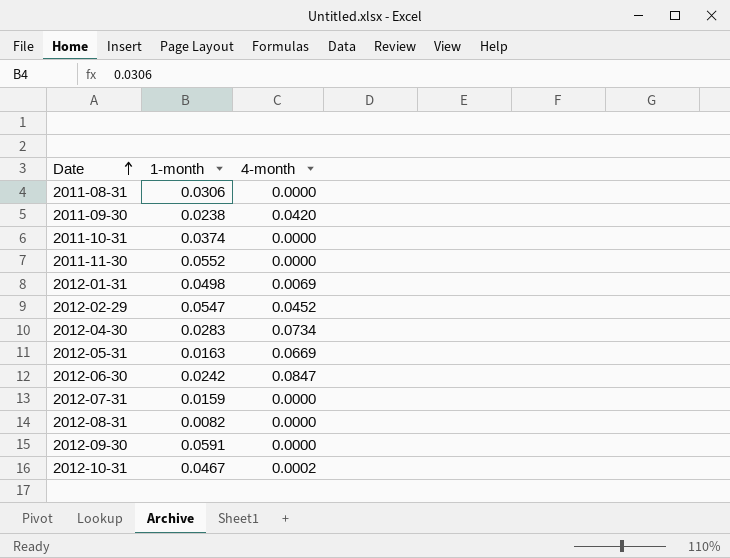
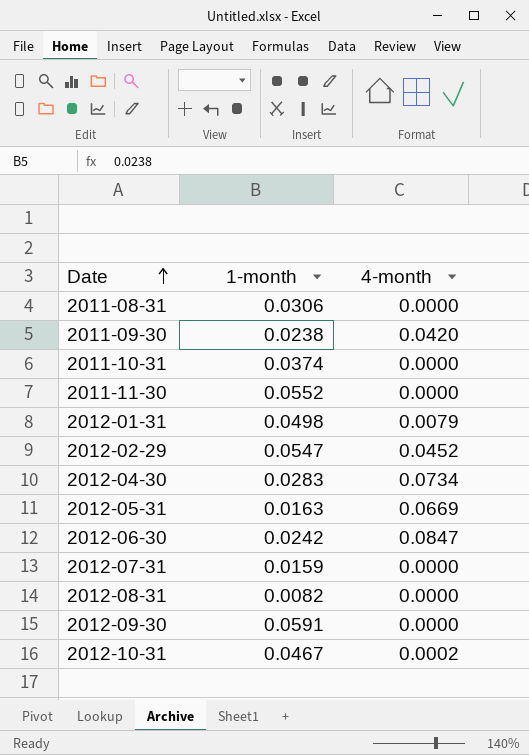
2012-01-31 | 4-month: 0.0069 -> 0.0079

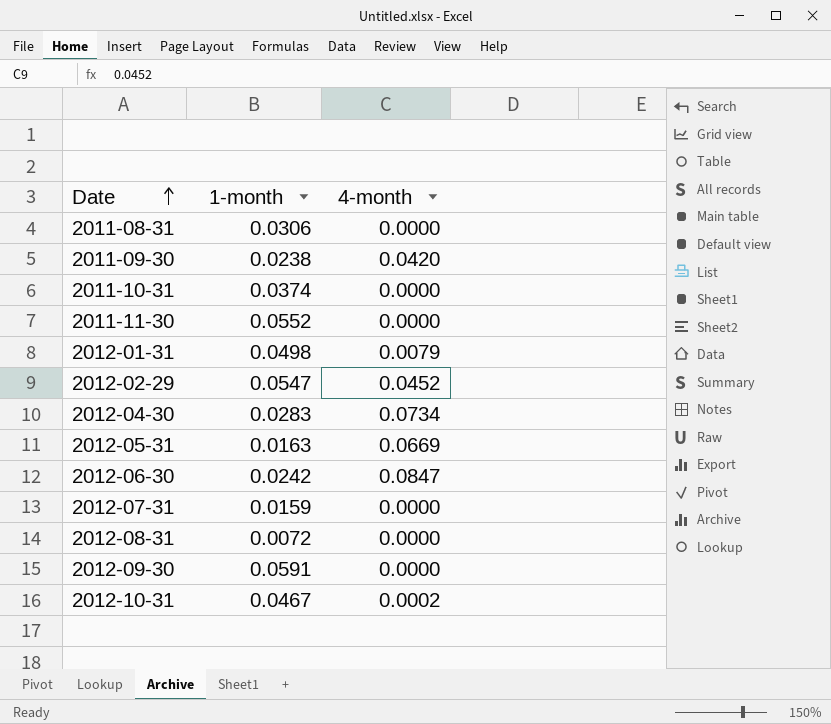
2012-08-31 | 1-month: 0.0082 -> 0.0072

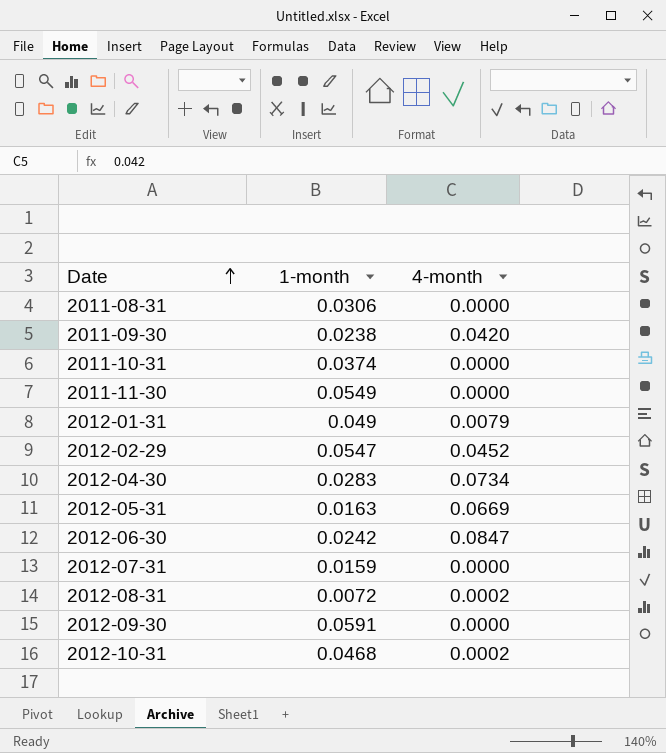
2011-11-30 | 1-month: 0.0552 -> 0.0549
2012-01-31 | 1-month: 0.0498 -> 0.049
2012-08-31 | 4-month: 0.0000 -> 0.0002
2012-10-31 | 1-month: 0.0467 -> 0.0468

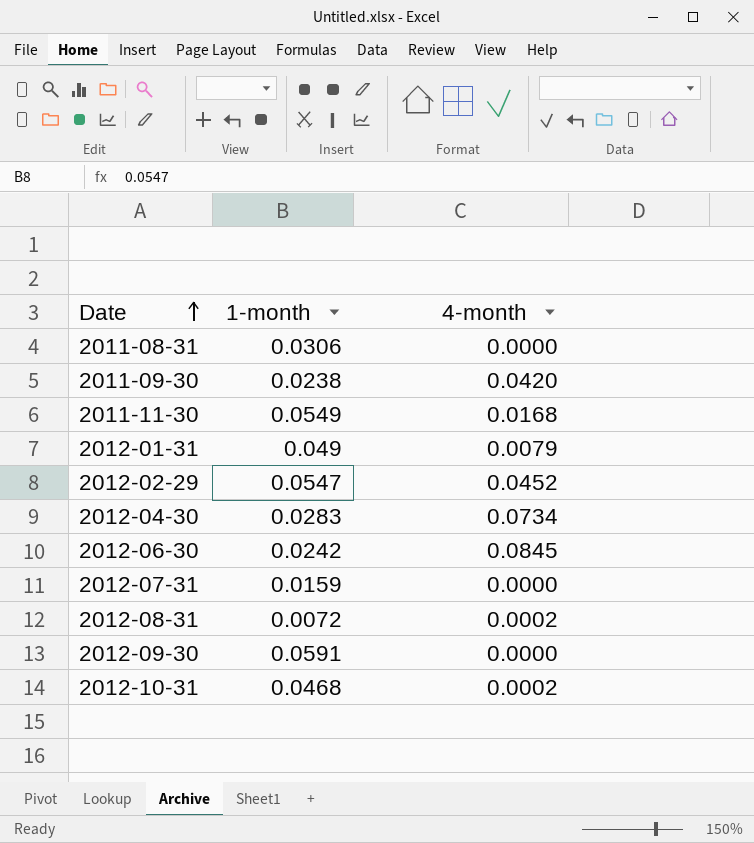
row 2011-10-31: 0.0374 | 0.0000 -> none
row 2012-05-31: 0.0163 | 0.0669 -> none
2011-11-30 | 4-month: 0.0000 -> 0.0168
2012-06-30 | 4-month: 0.0847 -> 0.0845

